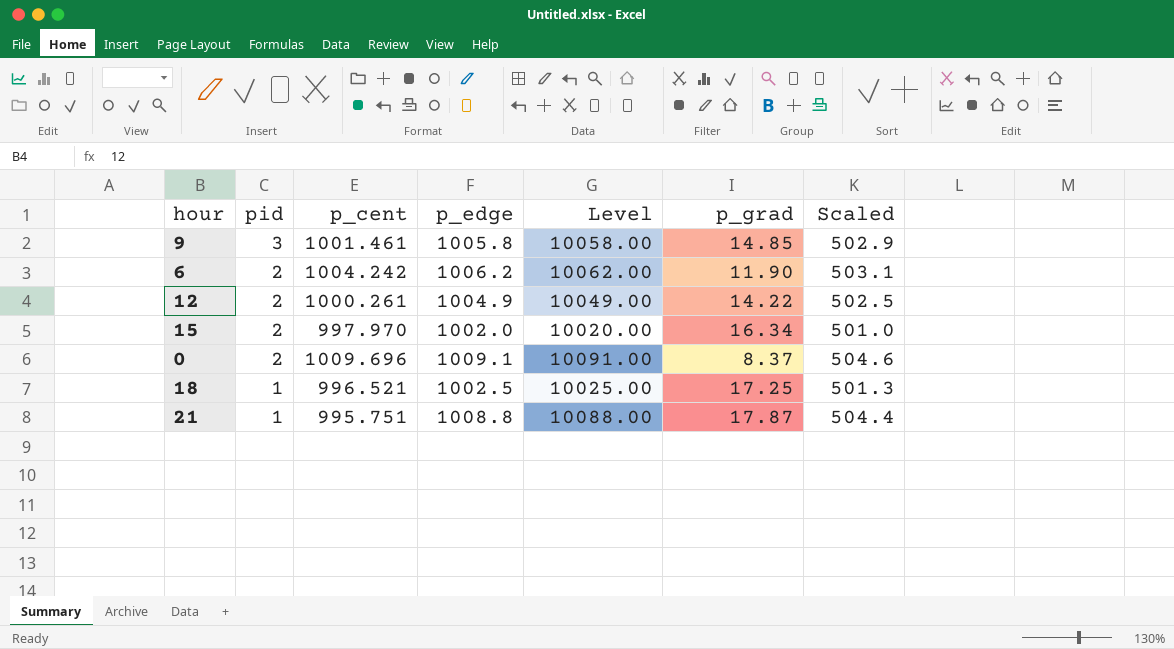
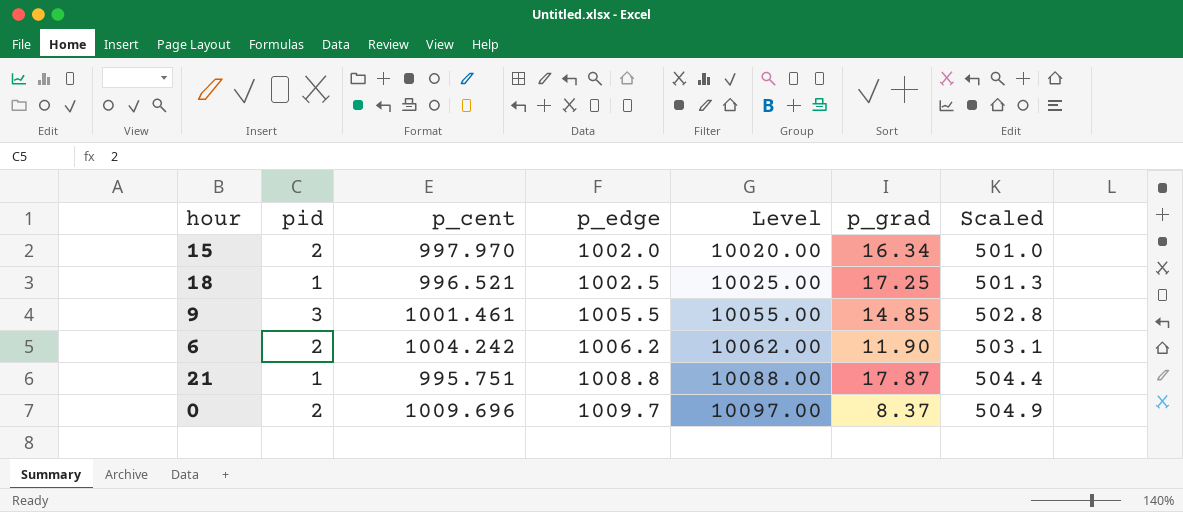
row order: pid descending -> p_edge ascending
row 12: 2 | 1000.261 | 1004.9 | 10049.00 | 14.22 | 502.5 -> none
9 | p_edge: 1005.8 -> 1005.5
9 | Level: 10058.00 -> 10055.00
9 | Scaled: 502.9 -> 502.8
0 | p_edge: 1009.1 -> 1009.7
0 | Level: 10091.00 -> 10097.00
0 | Scaled: 504.6 -> 504.9

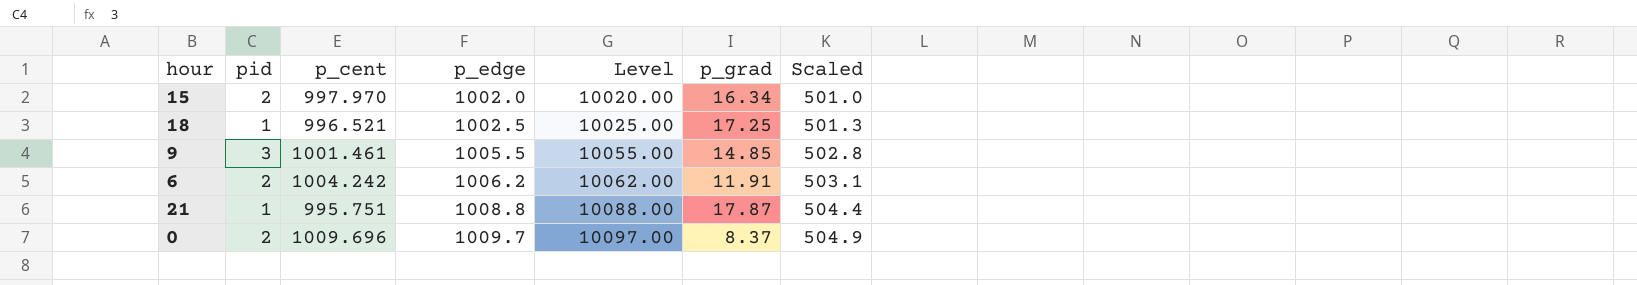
6 | p_grad: 11.90 -> 11.91

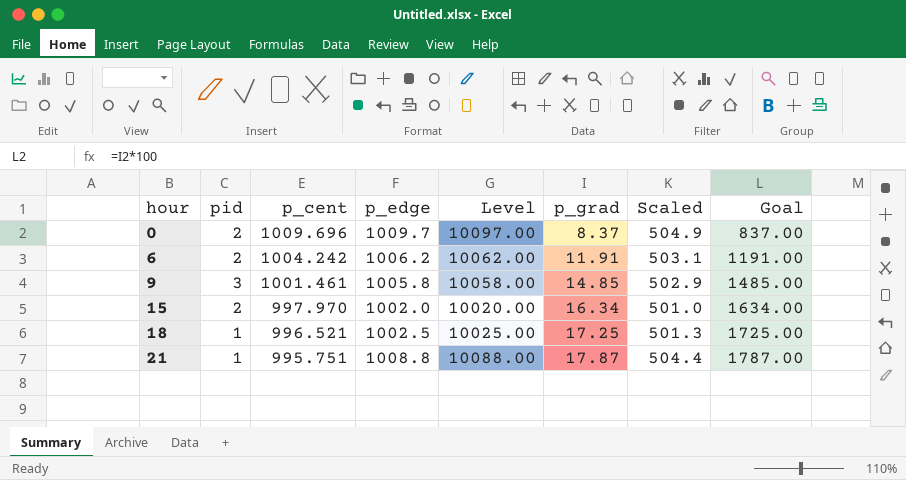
row order: p_edge ascending -> hour ascending
column Goal | formula: none -> [p_grad] * 100
9 | p_edge: 1005.5 -> 1005.8
9 | Level: 10055.00 -> 10058.00
9 | Scaled: 502.8 -> 502.9

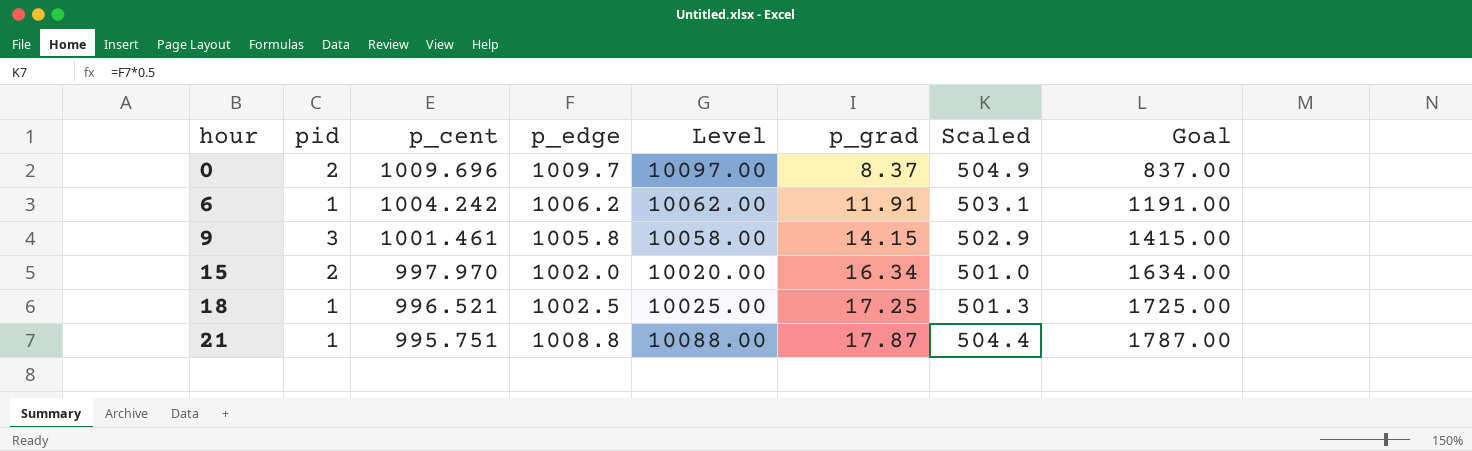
6 | pid: 2 -> 1
9 | p_grad: 14.85 -> 14.15
9 | Goal: 1485.00 -> 1415.00

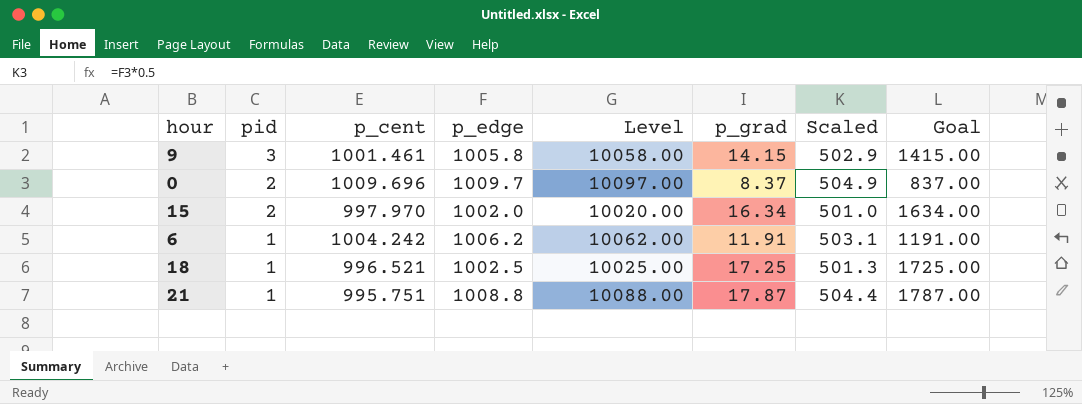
row order: hour ascending -> pid descending

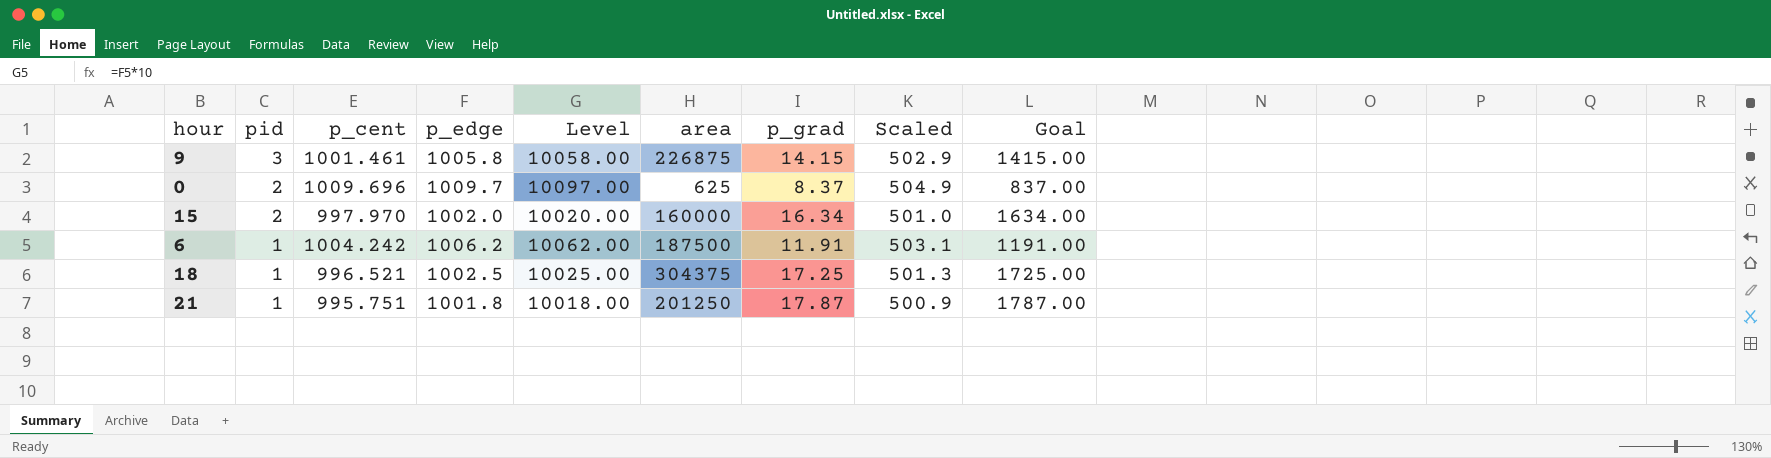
column area | position: none -> 6
21 | p_edge: 1008.8 -> 1001.8
21 | Level: 10088.00 -> 10018.00
21 | Scaled: 504.4 -> 500.9

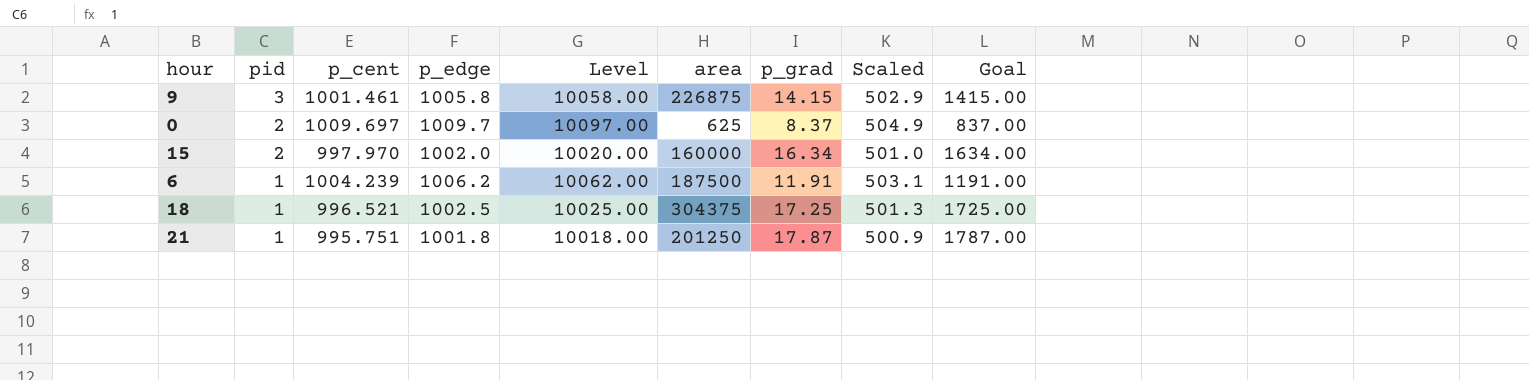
0 | p_cent: 1009.696 -> 1009.697
6 | p_cent: 1004.242 -> 1004.239

